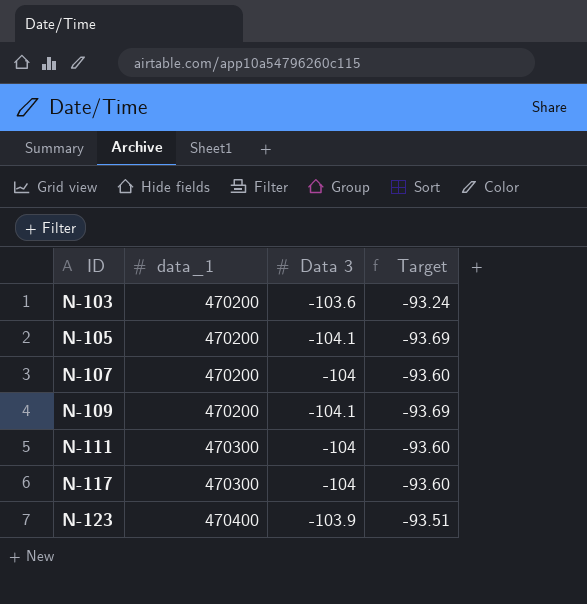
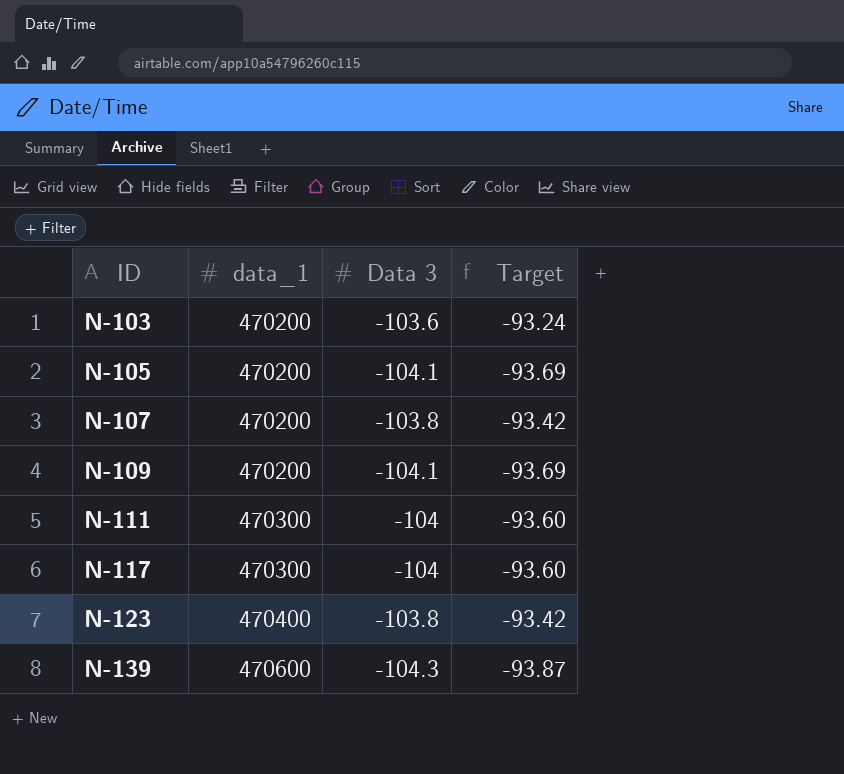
N-107 | Data 3: -104 -> -103.8
N-107 | Target: -93.60 -> -93.42
N-123 | Data 3: -103.9 -> -103.8
N-123 | Target: -93.51 -> -93.42
row N-139: none -> 470600 | -104.3 | -93.87

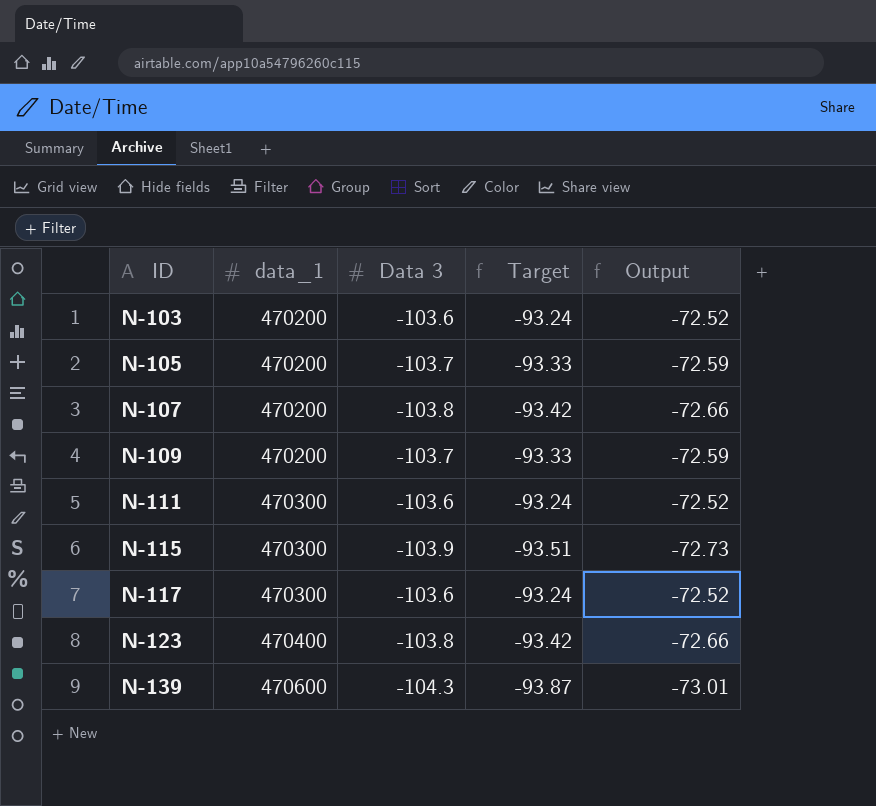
column Output | formula: none -> [Data 3] * 0.7
N-105 | Data 3: -104.1 -> -103.7
N-105 | Target: -93.69 -> -93.33
N-109 | Data 3: -104.1 -> -103.7
N-109 | Target: -93.69 -> -93.33
N-111 | Data 3: -104 -> -103.6
N-111 | Target: -93.60 -> -93.24
row N-115: none -> 470300 | -103.9 | -93.51 | -72.73
N-117 | Data 3: -104 -> -103.6
N-117 | Target: -93.60 -> -93.24

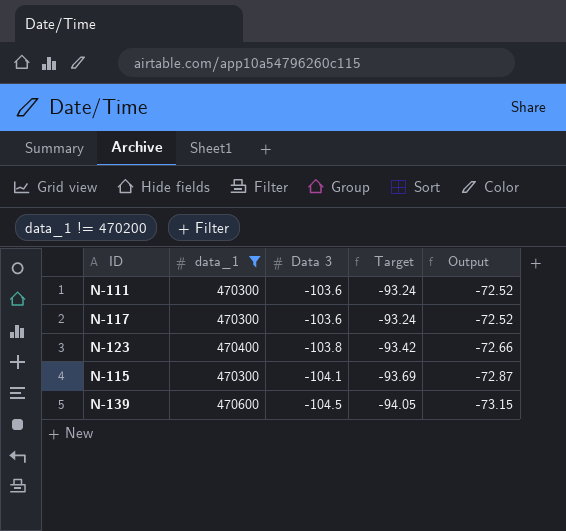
filter: none -> data_1 != 470200
row order: ID ascending -> Data 3 descending
N-115 | Data 3: -103.9 -> -104.1
N-115 | Target: -93.51 -> -93.69
N-115 | Output: -72.73 -> -72.87
N-139 | Data 3: -104.3 -> -104.5
N-139 | Target: -93.87 -> -94.05
N-139 | Output: -73.01 -> -73.15

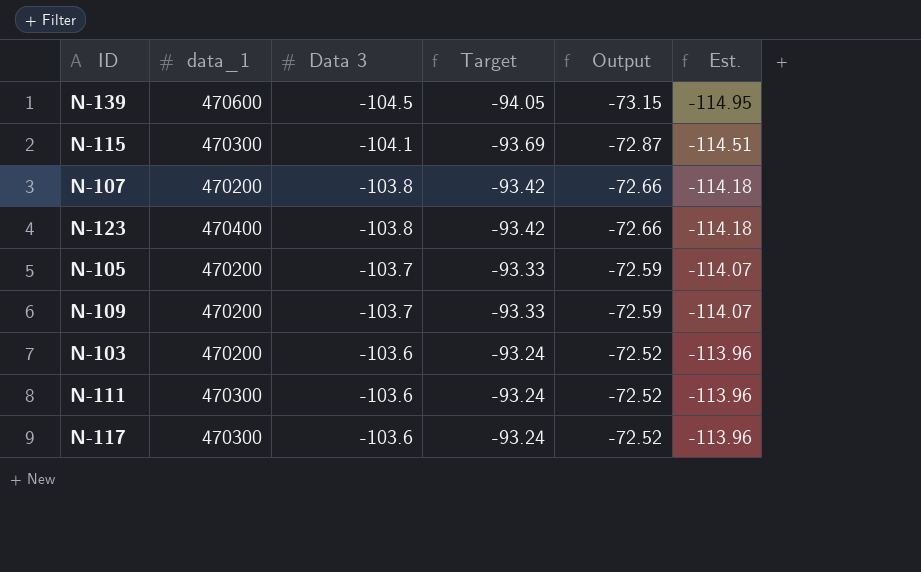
filter: data_1 != 470200 -> none
row order: Data 3 descending -> Data 3 ascending
column Est. | formula: none -> [Data 3] * 1.1

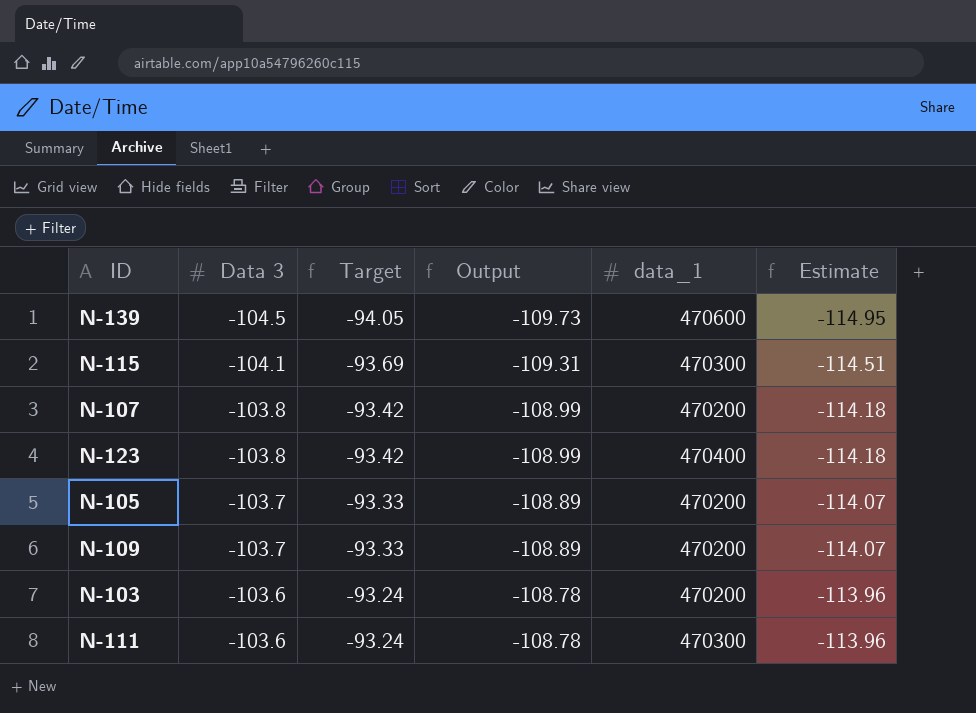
column Output | formula: [Data 3] * 0.7 -> [Data 3] * 1.05
column data_1 | position: 2 -> 5
column name: Est. -> Estimate
row N-117: 470300 | -103.6 | -93.24 | -72.52 | -113.96 -> none

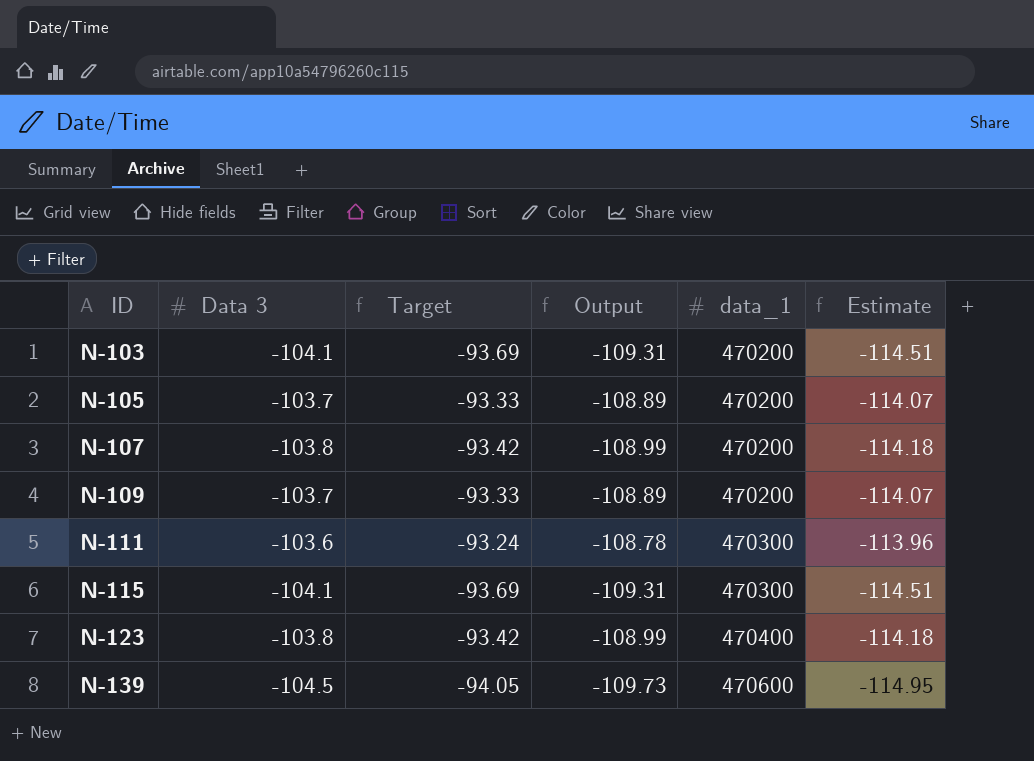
row order: Data 3 ascending -> ID ascending
N-103 | Data 3: -103.6 -> -104.1
N-103 | Target: -93.24 -> -93.69
N-103 | Output: -108.78 -> -109.31
N-103 | Estimate: -113.96 -> -114.51

